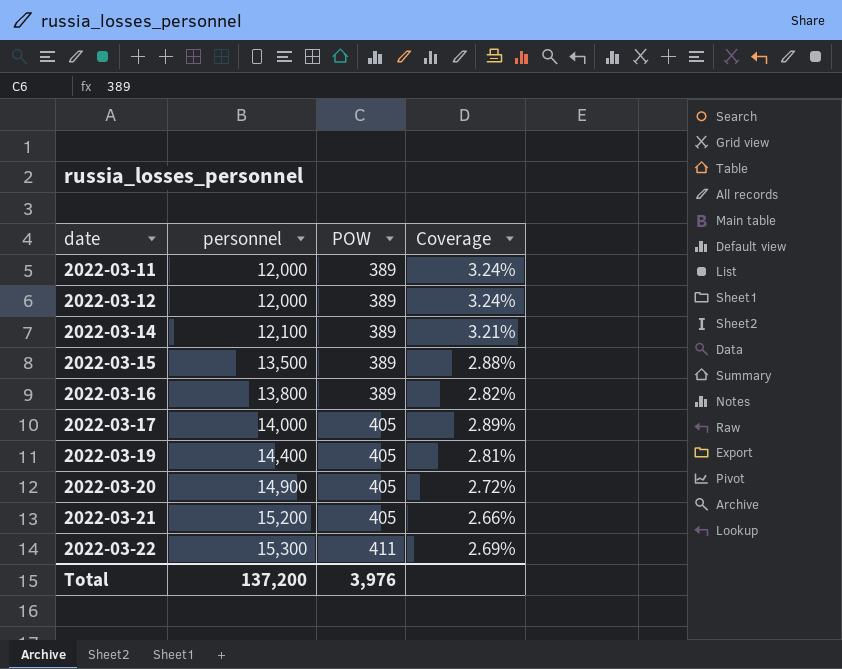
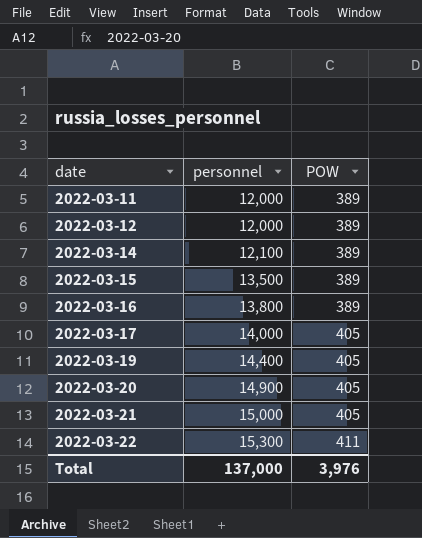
column Coverage | formula: [POW] / [personnel] -> none
2022-03-21 | personnel: 15,200 -> 15,000
Total | personnel: 137,200 -> 137,000

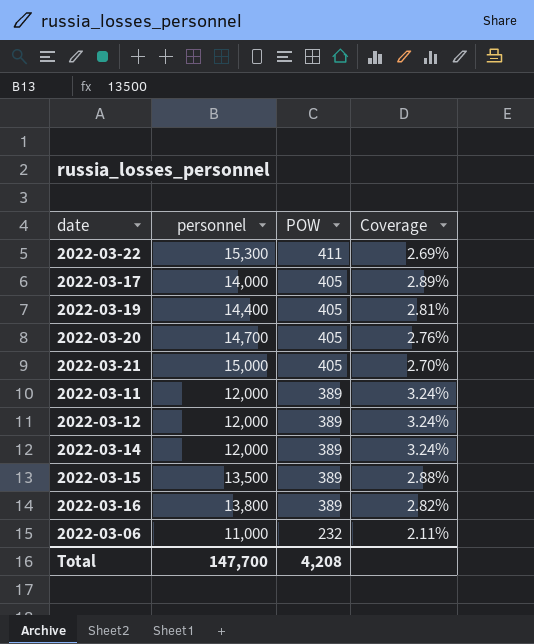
row order: date ascending -> POW descending
column Coverage | formula: none -> [POW] / [personnel]
2022-03-20 | personnel: 14,900 -> 14,700
2022-03-14 | personnel: 12,100 -> 12,000
row 2022-03-06: none -> 11,000 | 232 | 2.11%
Total | personnel: 137,000 -> 147,700
Total | POW: 3,976 -> 4,208

